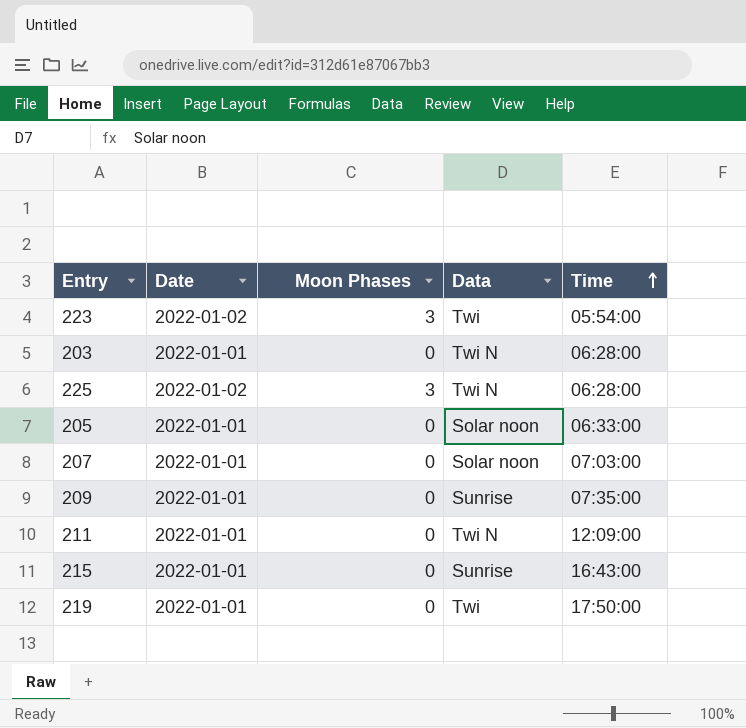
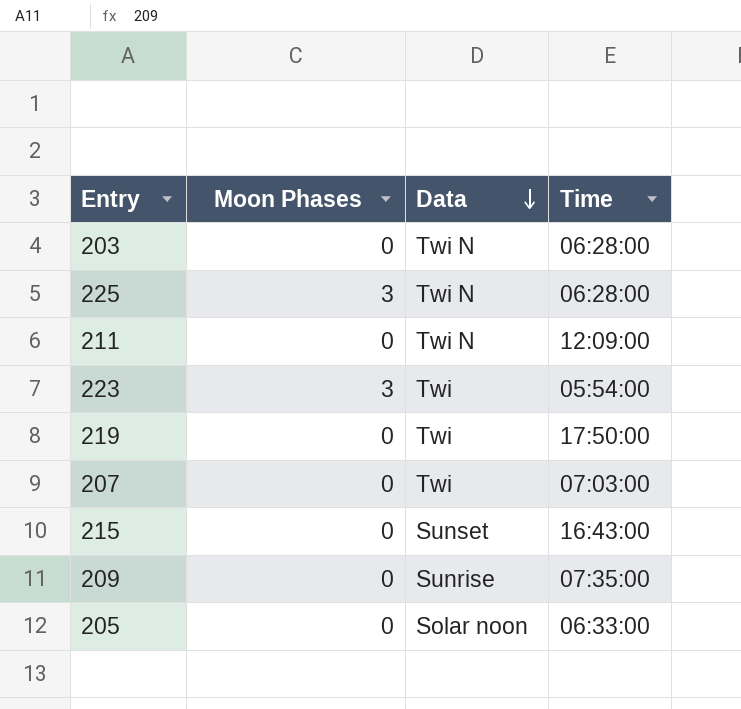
row order: Time ascending -> Data descending
column Date | position: 2 -> none
207 | Data: Solar noon -> Twi
215 | Data: Sunrise -> Sunset

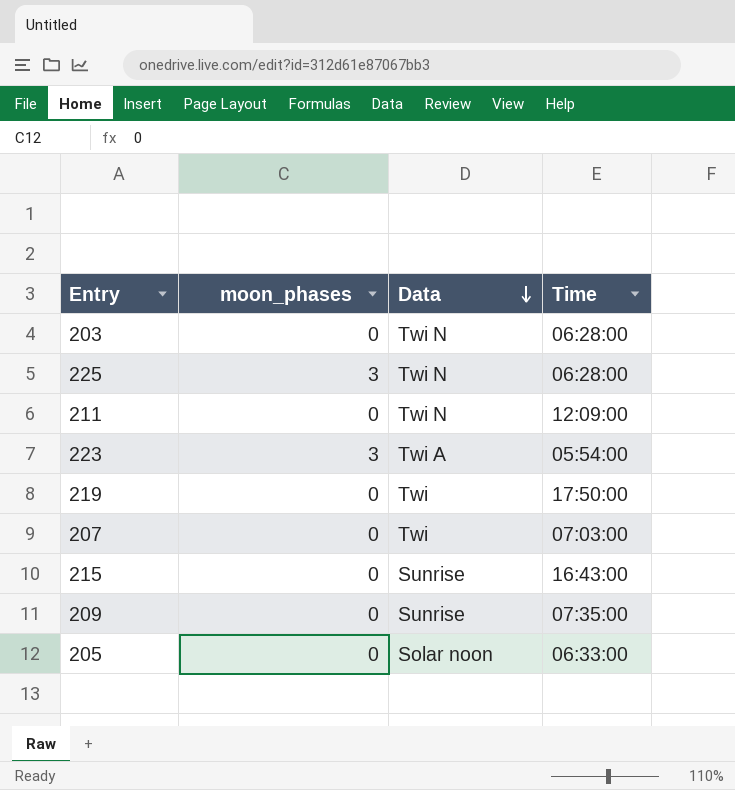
column name: Moon Phases -> moon_phases
223 | Data: Twi -> Twi A
215 | Data: Sunset -> Sunrise

